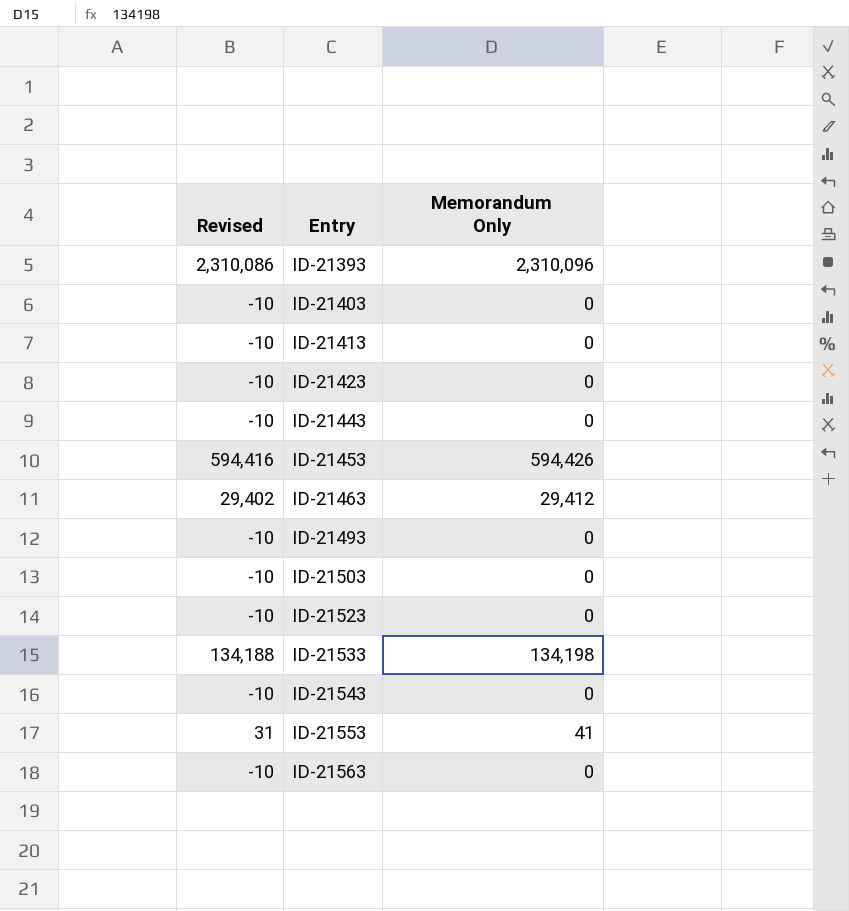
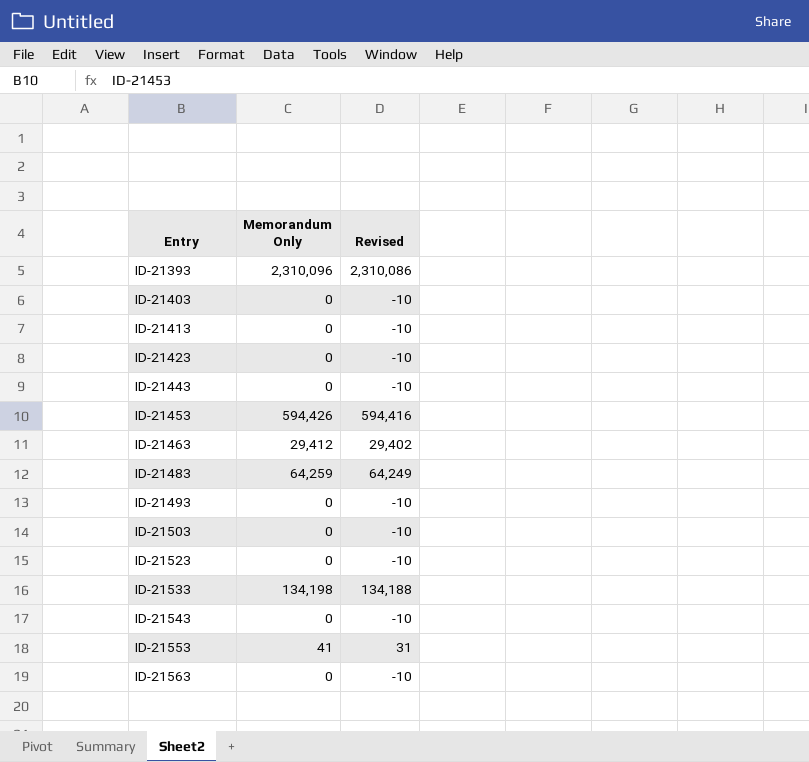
column Revised | position: 1 -> 3
row ID-21483: none -> 64,259 | 64,249

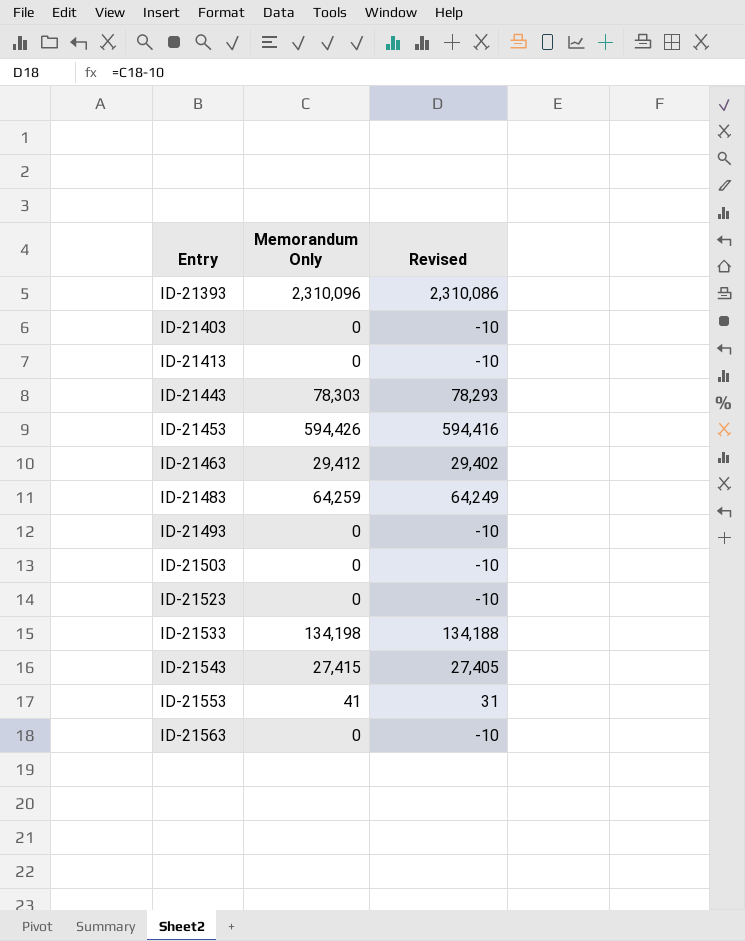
row ID-21423: 0 | -10 -> none
ID-21443 | Memorandum Only: 0 -> 78,303
ID-21443 | Revised: -10 -> 78,293
ID-21543 | Memorandum Only: 0 -> 27,415
ID-21543 | Revised: -10 -> 27,405

